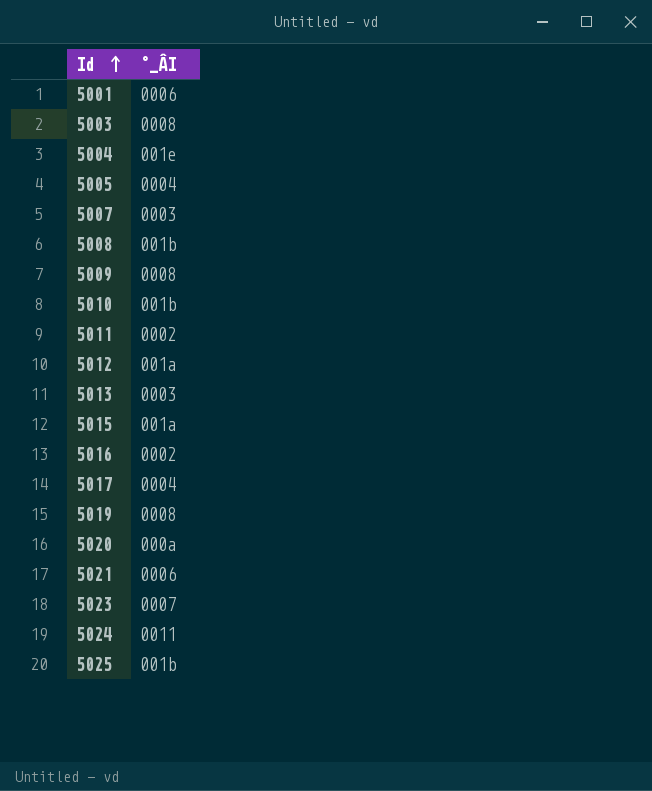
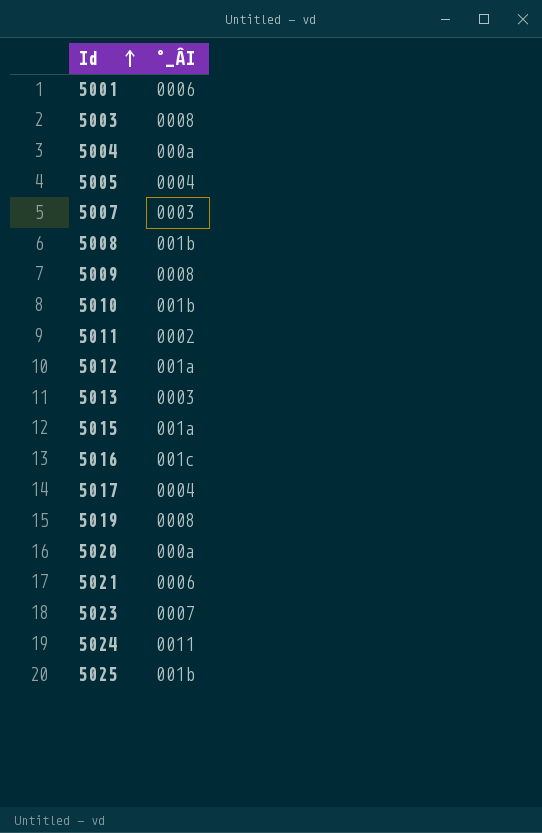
5004 | °_ÂI: 001e -> 000a
5016 | °_ÂI: 0002 -> 001c

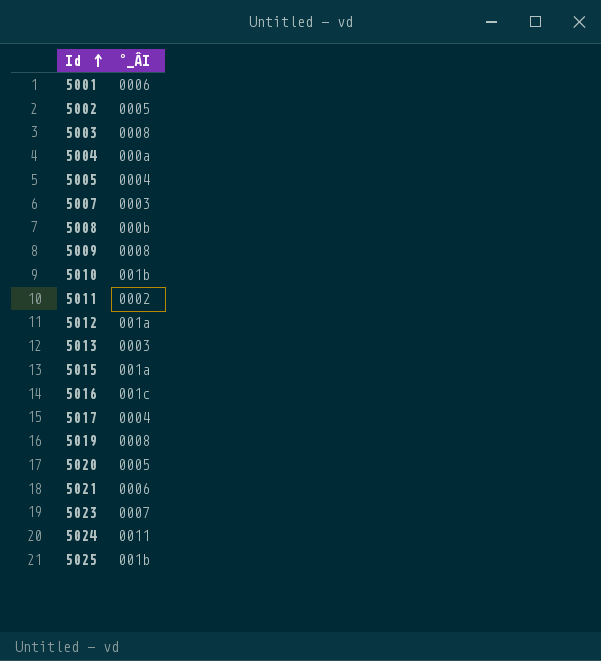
row 5002: none -> 0005
5008 | °_ÂI: 001b -> 000b
5020 | °_ÂI: 000a -> 0005

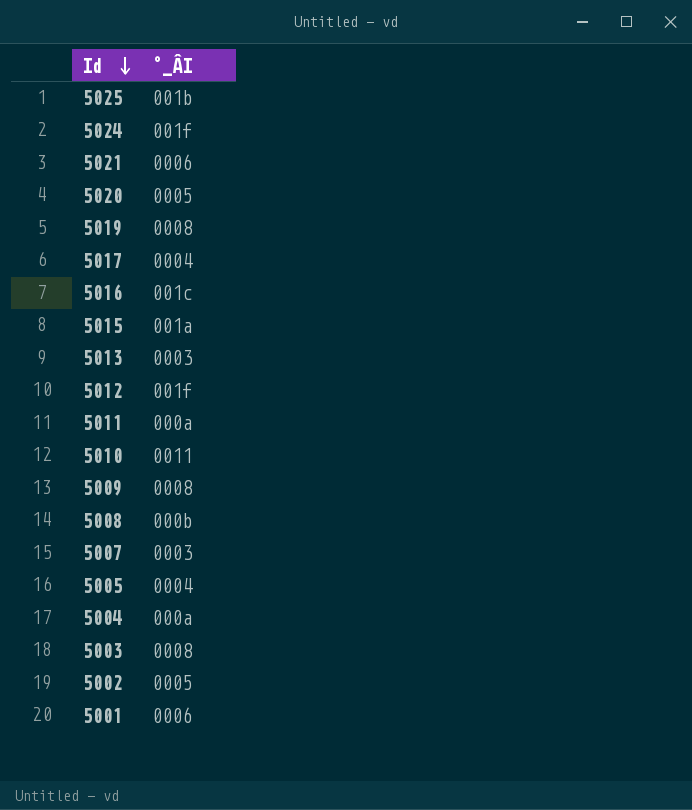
row order: Id ascending -> Id descending
row 5023: 0007 -> none
5024 | °_ÂI: 0011 -> 001f
5012 | °_ÂI: 001a -> 001f
5011 | °_ÂI: 0002 -> 000a
5010 | °_ÂI: 001b -> 0011

